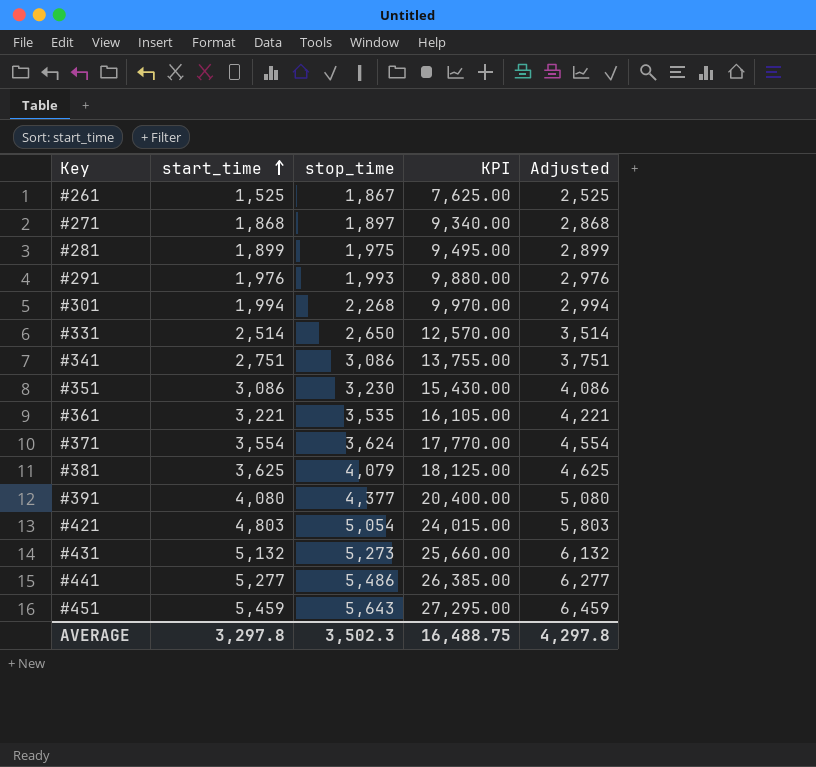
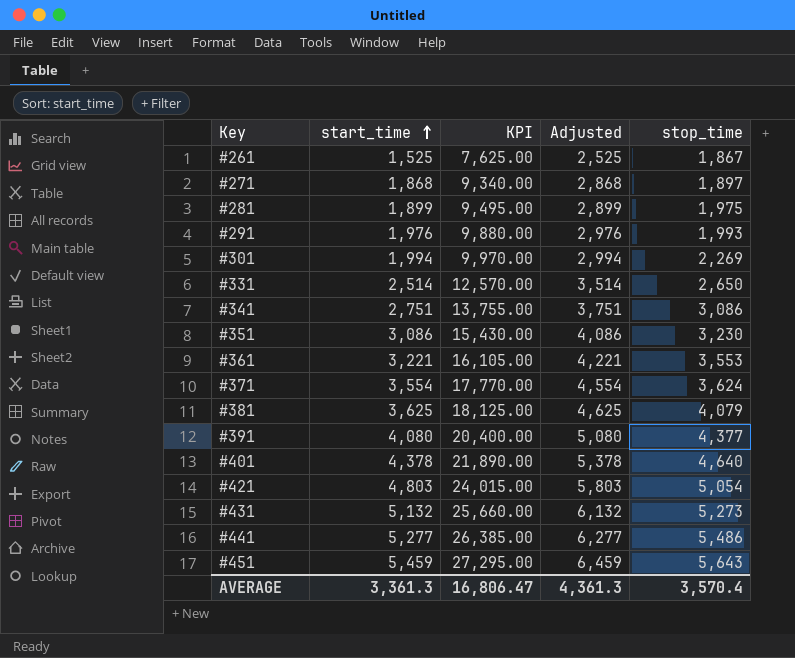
column stop_time | position: 3 -> 5
#301 | stop_time: 2,268 -> 2,269
#361 | stop_time: 3,535 -> 3,553
row #401: none -> 4,378 | 21,890.00 | 5,378 | 4,640
AVERAGE | start_time: 3,297.8 -> 3,361.3
AVERAGE | KPI: 16,488.75 -> 16,806.47
AVERAGE | Adjusted: 4,297.8 -> 4,361.3
AVERAGE | stop_time: 3,502.3 -> 3,570.4

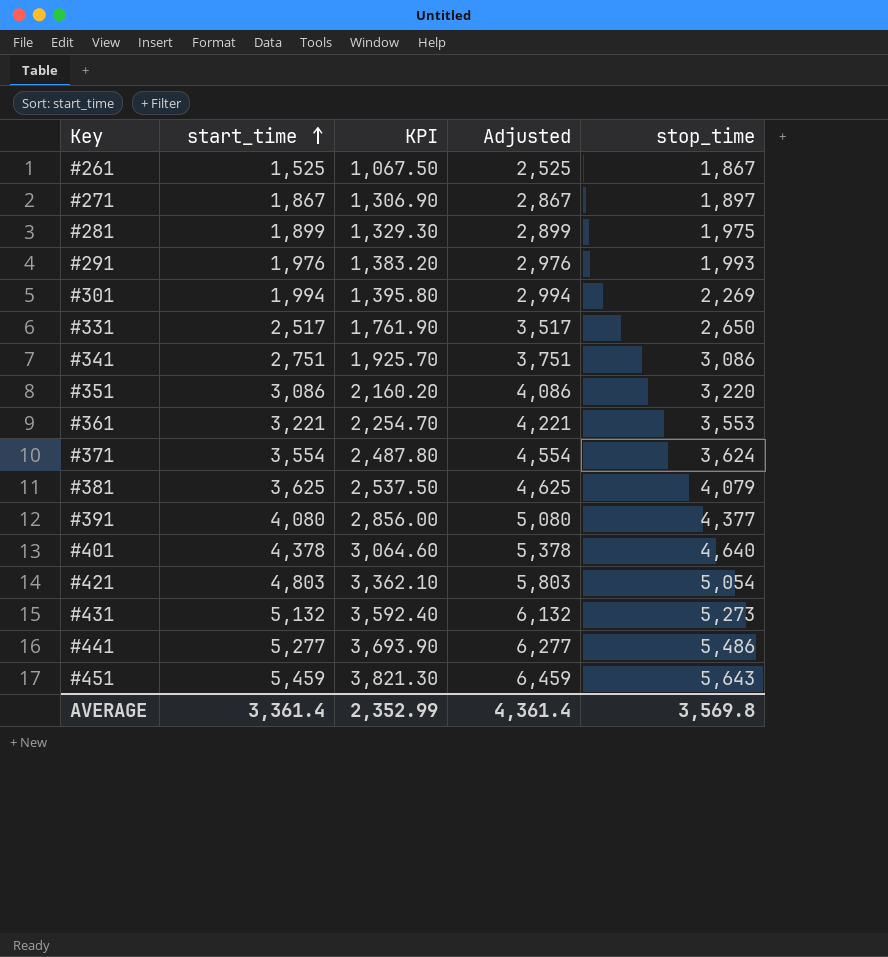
column KPI | formula: [start_time] * 5 -> [start_time] * 0.7
#271 | start_time: 1,868 -> 1,867
#271 | Adjusted: 2,868 -> 2,867
#331 | start_time: 2,514 -> 2,517
#331 | Adjusted: 3,514 -> 3,517
#351 | stop_time: 3,230 -> 3,220
AVERAGE | start_time: 3,361.3 -> 3,361.4
AVERAGE | KPI: 16,806.47 -> 2,352.99
AVERAGE | Adjusted: 4,361.3 -> 4,361.4
AVERAGE | stop_time: 3,570.4 -> 3,569.8

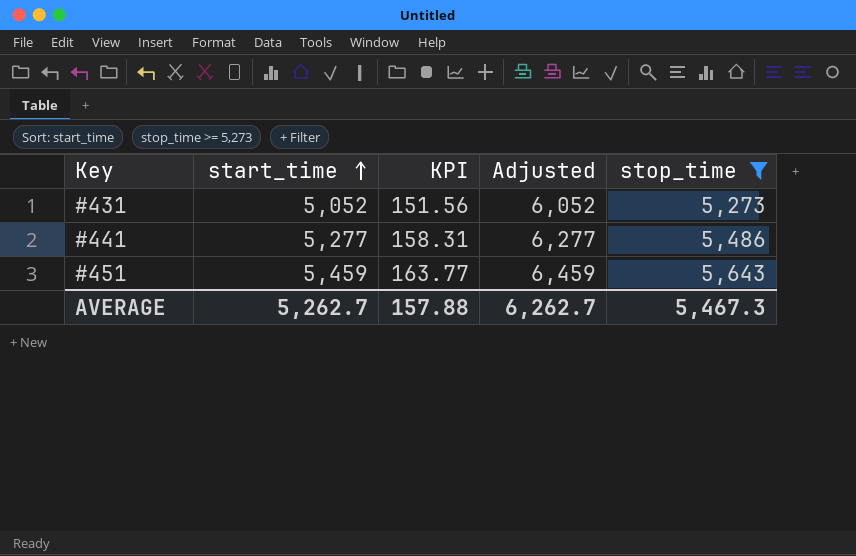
filter: none -> stop_time >= 5,273
column KPI | formula: [start_time] * 0.7 -> [start_time] * 0.03
#431 | start_time: 5,132 -> 5,052
#431 | Adjusted: 6,132 -> 6,052
AVERAGE | start_time: 3,361.4 -> 5,262.7
AVERAGE | KPI: 2,352.99 -> 157.88
AVERAGE | Adjusted: 4,361.4 -> 6,262.7
AVERAGE | stop_time: 3,569.8 -> 5,467.3

